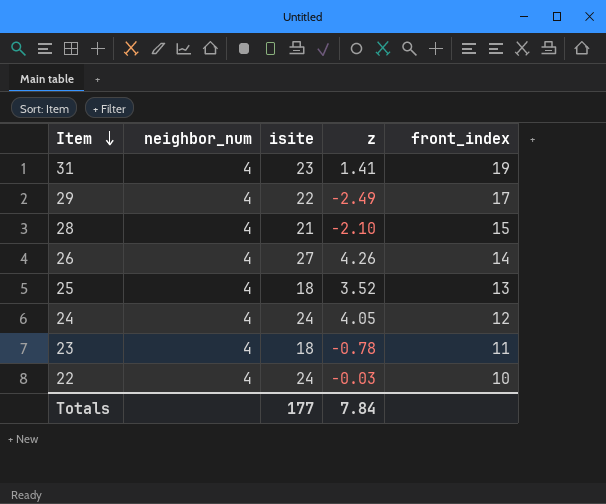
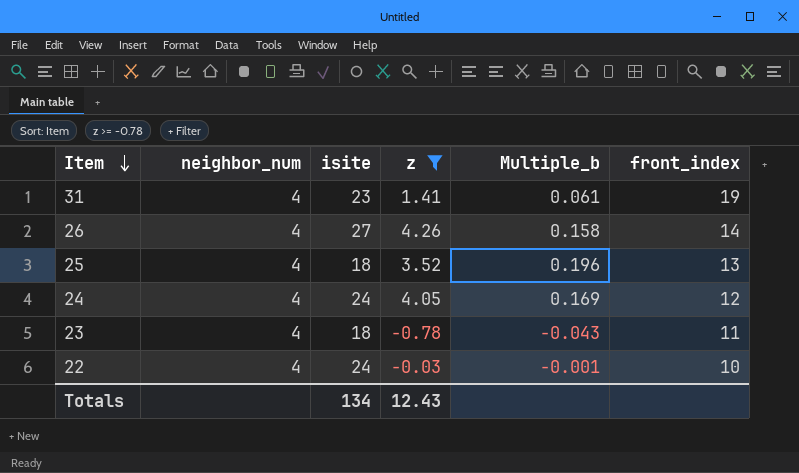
filter: none -> z >= -0.78
column Multiple_b | formula: none -> [z] / [isite]
Totals | isite: 177 -> 134
Totals | z: 7.84 -> 12.43

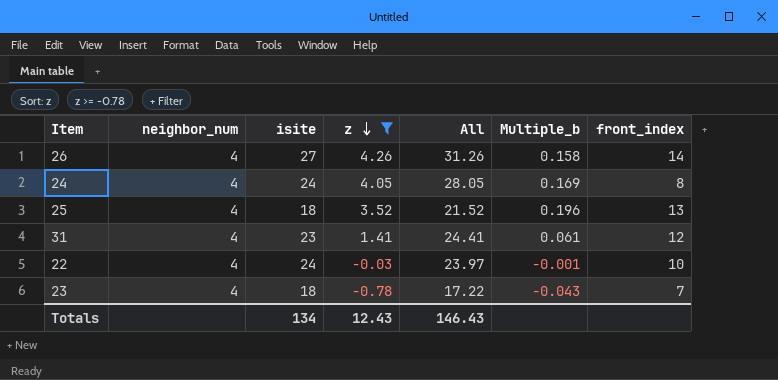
row order: Item descending -> z descending
column All | formula: none -> [isite] + [z]
24 | front_index: 12 -> 8
31 | front_index: 19 -> 12
23 | front_index: 11 -> 7

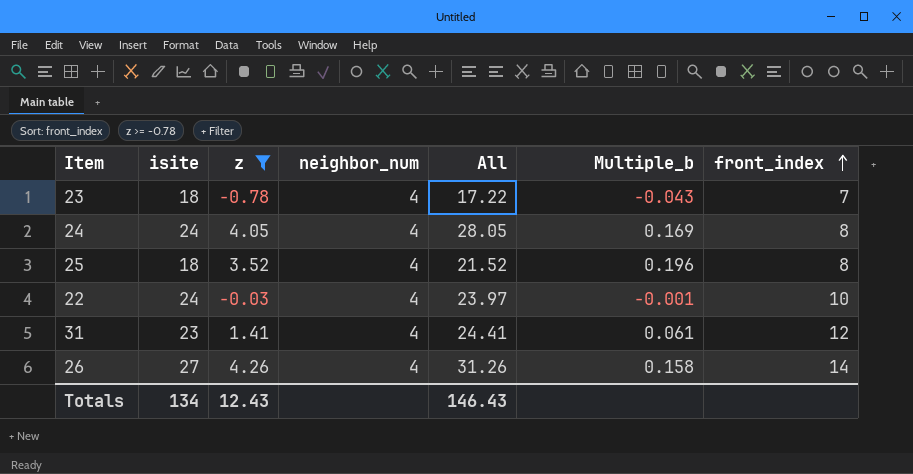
row order: z descending -> front_index ascending
column neighbor_num | position: 2 -> 4
25 | front_index: 13 -> 8

